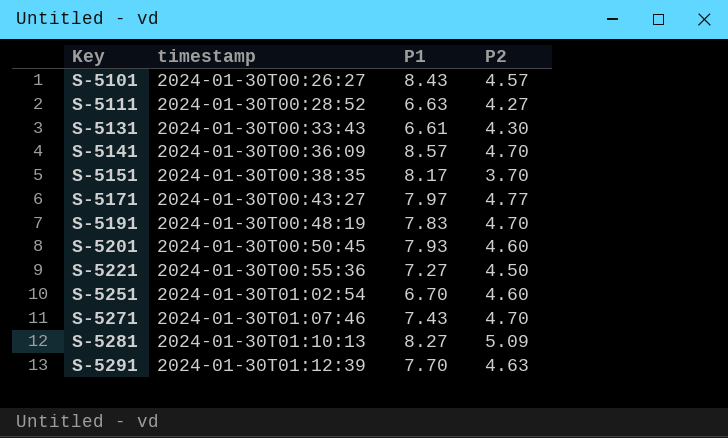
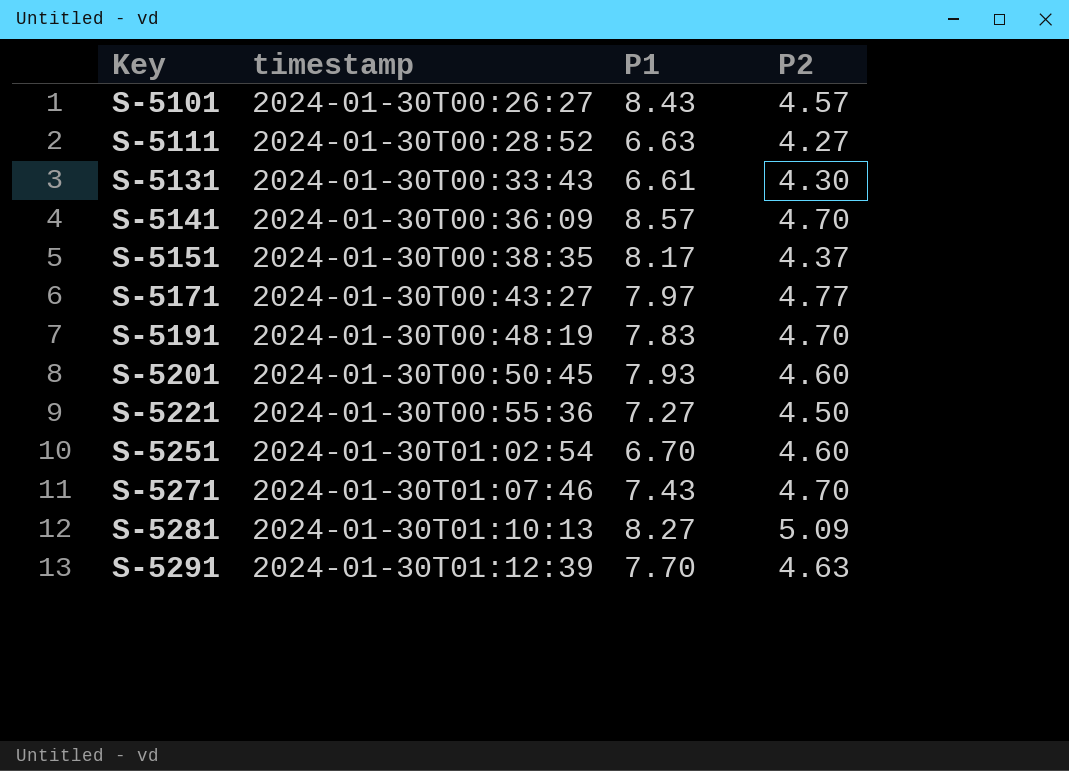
S-5151 | P2: 3.70 -> 4.37

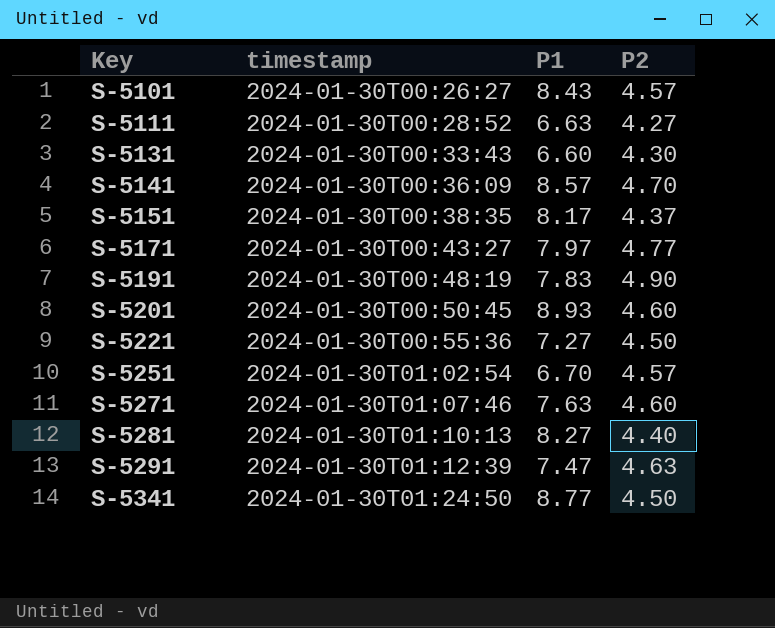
S-5131 | P1: 6.61 -> 6.60
S-5191 | P2: 4.70 -> 4.90
S-5201 | P1: 7.93 -> 8.93
S-5251 | P2: 4.60 -> 4.57
S-5271 | P1: 7.43 -> 7.63
S-5271 | P2: 4.70 -> 4.60
S-5281 | P2: 5.09 -> 4.40
S-5291 | P1: 7.70 -> 7.47
row S-5341: none -> 2024-01-30T01:24:50 | 8.77 | 4.50

